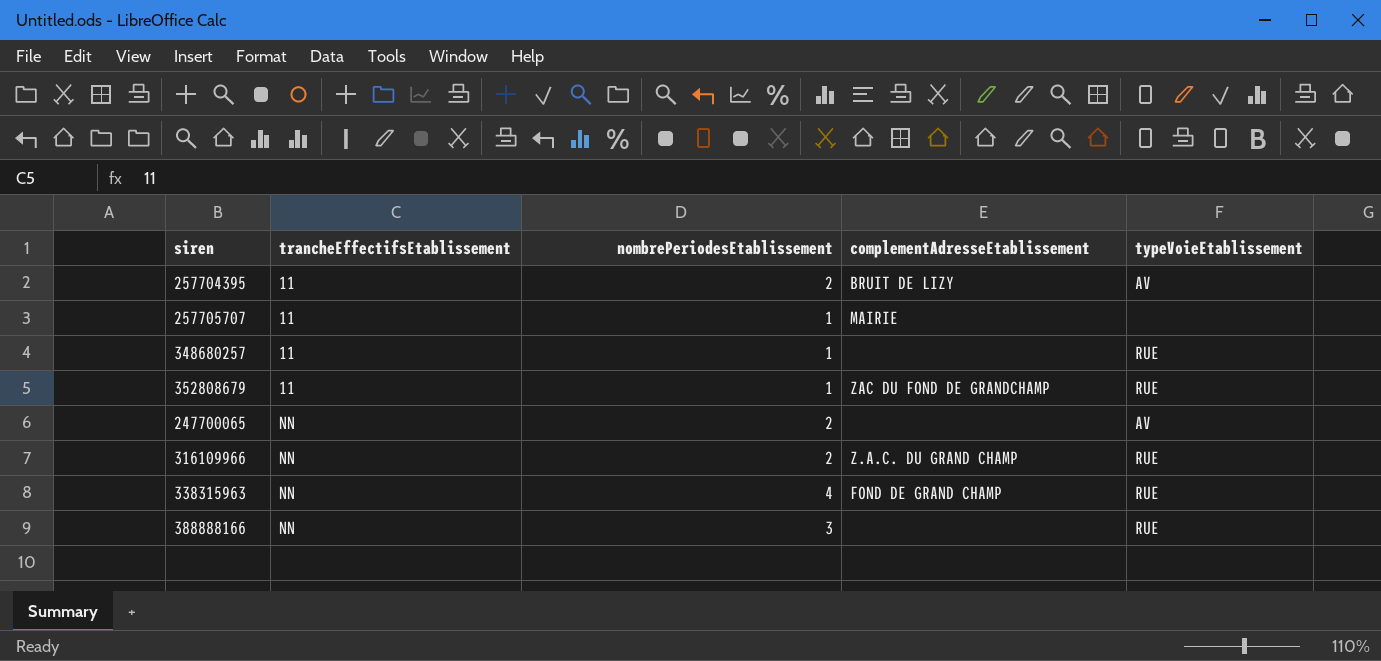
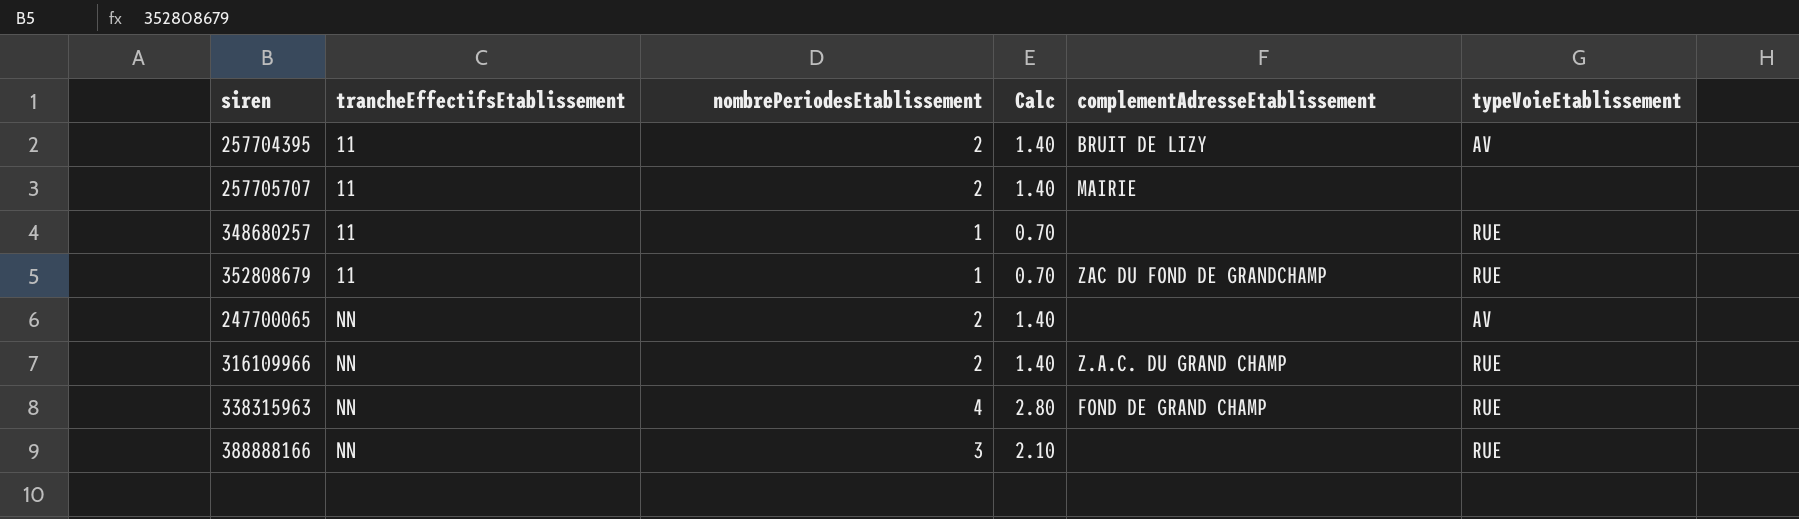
column Calc | formula: none -> [nombrePeriodesEtablissement] * 0.7
257705707 | nombrePeriodesEtablissement: 1 -> 2

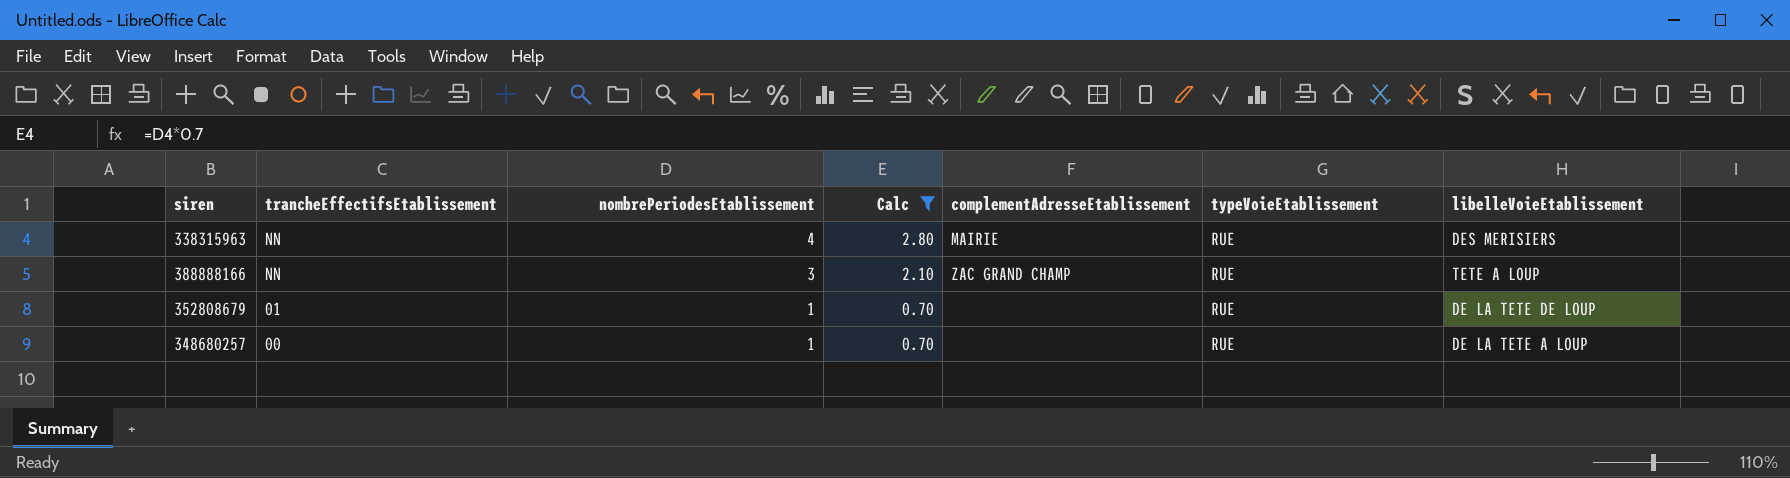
filter: none -> Calc != 1.40
row order: trancheEffectifsEtablissement ascending -> trancheEffectifsEtablissement descending
column libelleVoieEtablissement | position: none -> 7
338315963 | complementAdresseEtablissement: FOND DE GRAND CHAMP -> MAIRIE
388888166 | complementAdresseEtablissement: none -> ZAC GRAND CHAMP
352808679 | trancheEffectifsEtablissement: 11 -> 01
352808679 | complementAdresseEtablissement: ZAC DU FOND DE GRANDCHAMP -> none
348680257 | trancheEffectifsEtablissement: 11 -> 00

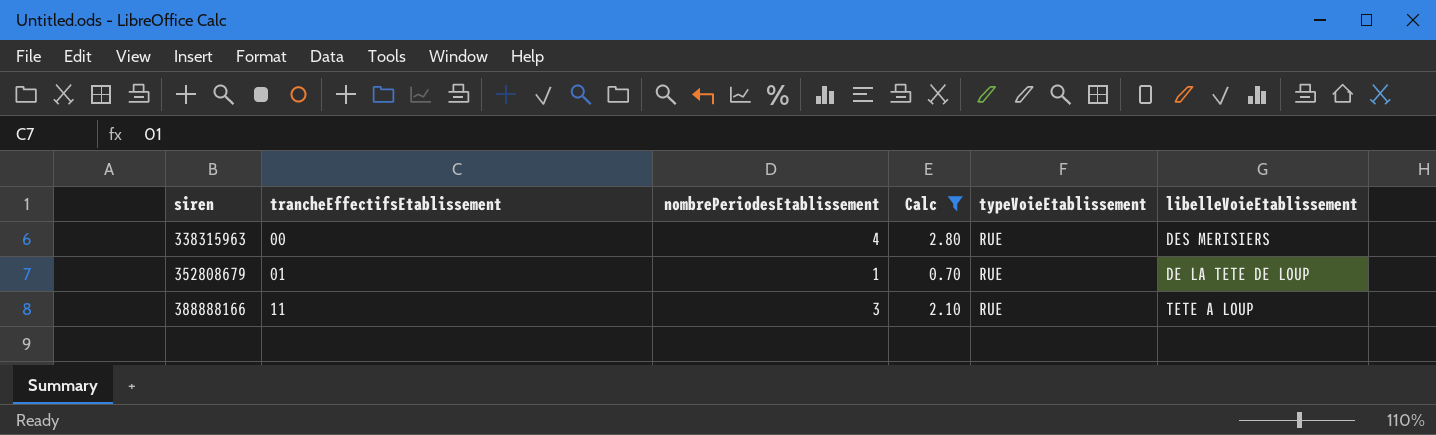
row order: trancheEffectifsEtablissement descending -> siren ascending
column complementAdresseEtablissement | position: 5 -> none
row 348680257: 00 | 1 | 0.70 | none | RUE | DE LA TETE A LOUP -> none
338315963 | trancheEffectifsEtablissement: NN -> 00
388888166 | trancheEffectifsEtablissement: NN -> 11

